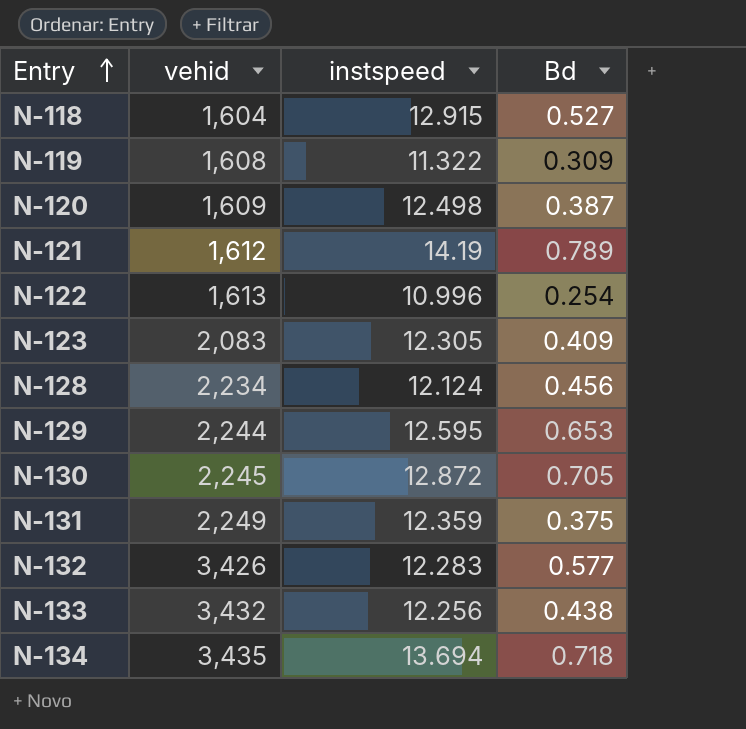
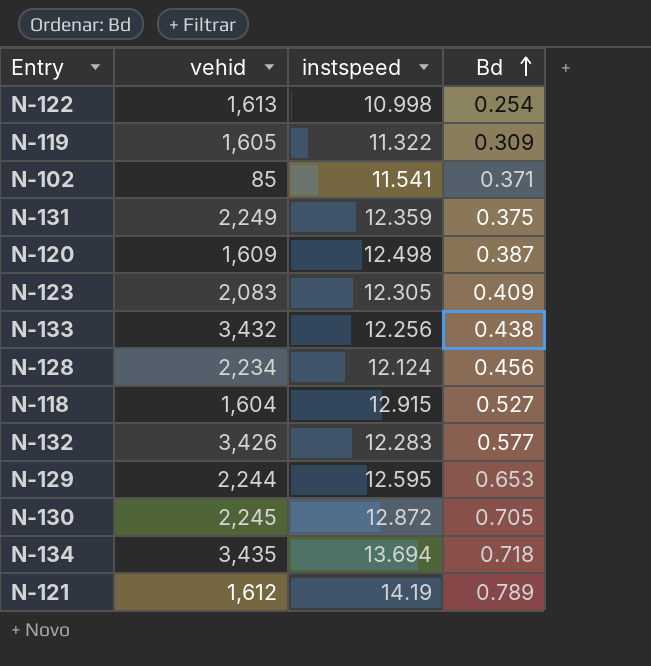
row order: Entry ascending -> Bd ascending
N-122 | instspeed: 10.996 -> 10.998
N-119 | vehid: 1,608 -> 1,605
row N-102: none -> 85 | 11.541 | 0.371

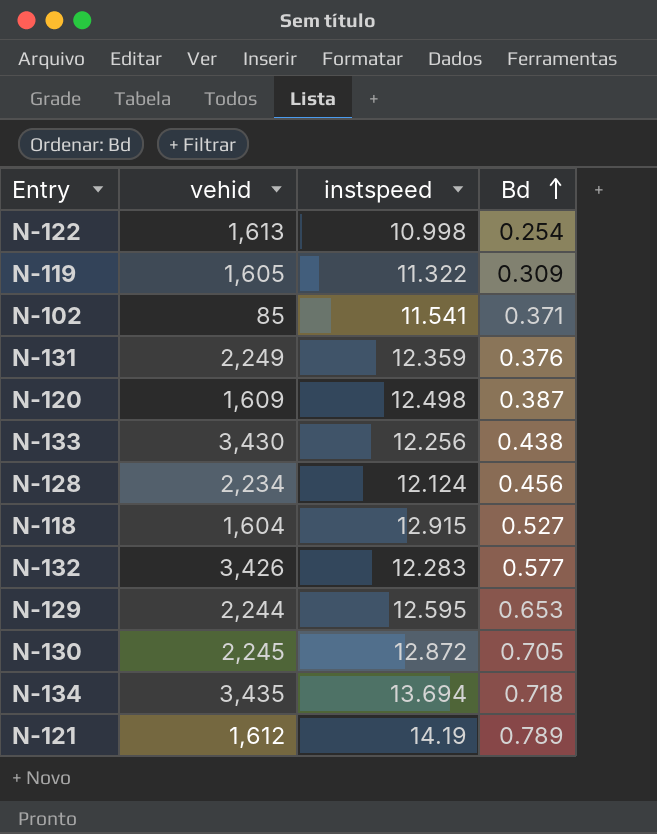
row N-123: 2,083 | 12.305 | 0.409 -> none
N-131 | Bd: 0.375 -> 0.376
N-133 | vehid: 3,432 -> 3,430

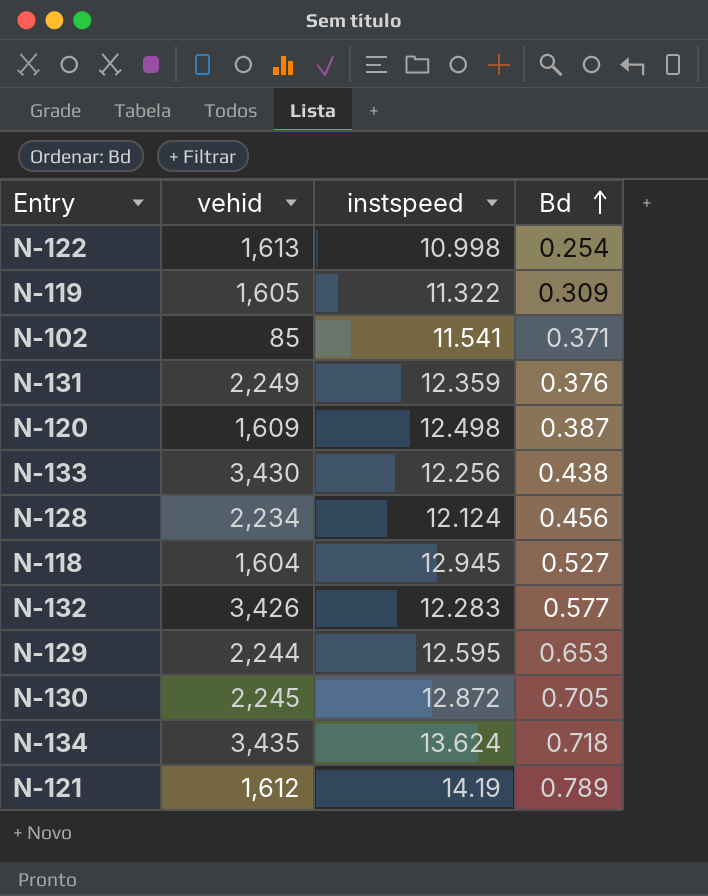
N-118 | instspeed: 12.915 -> 12.945
N-134 | instspeed: 13.694 -> 13.624

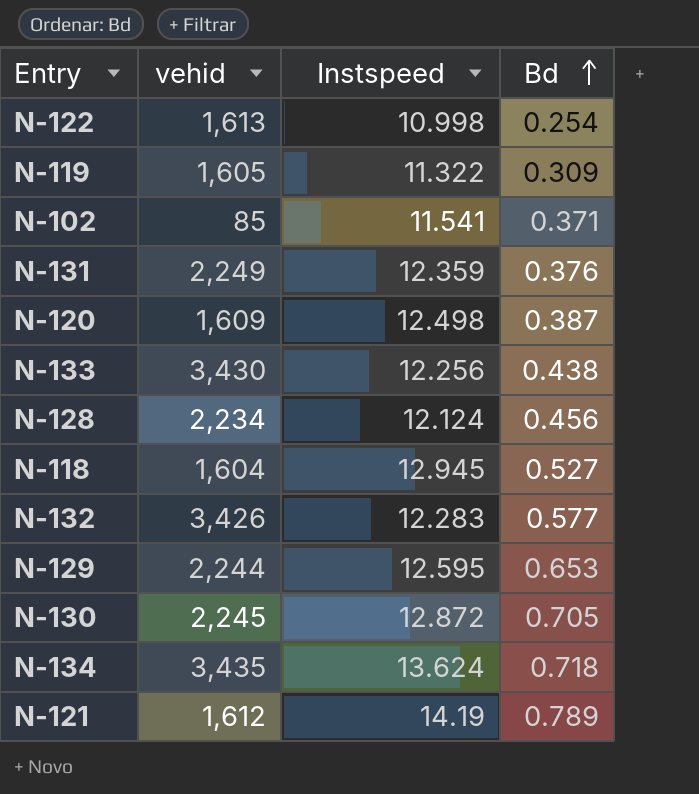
column name: instspeed -> Instspeed

